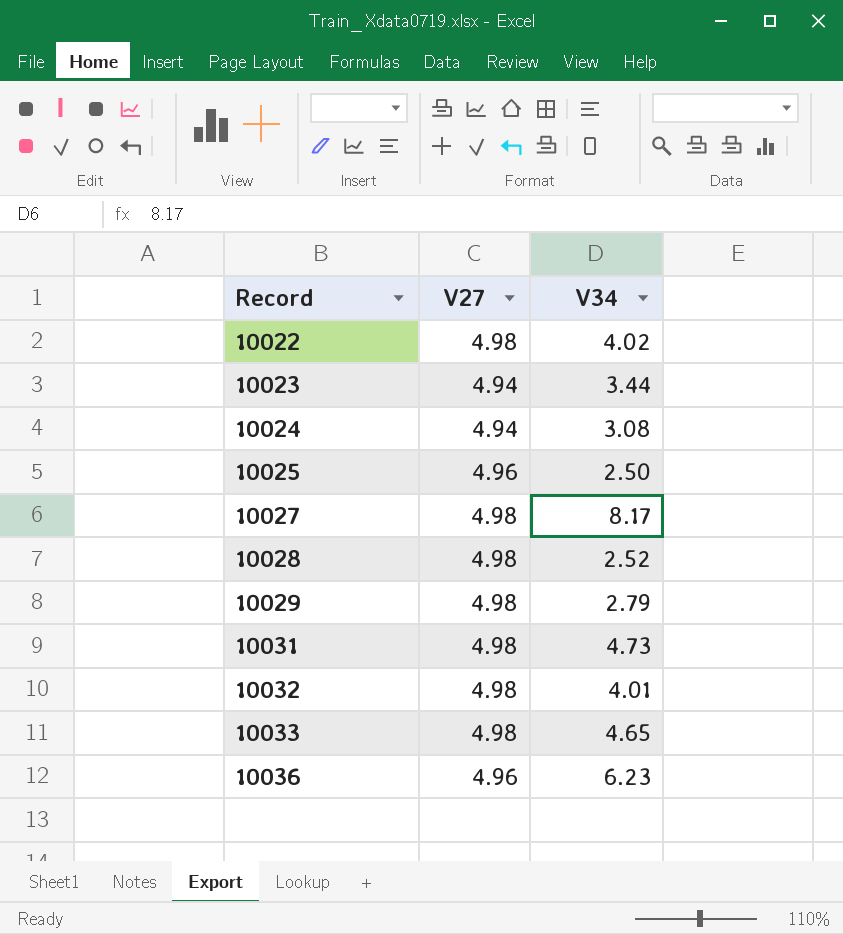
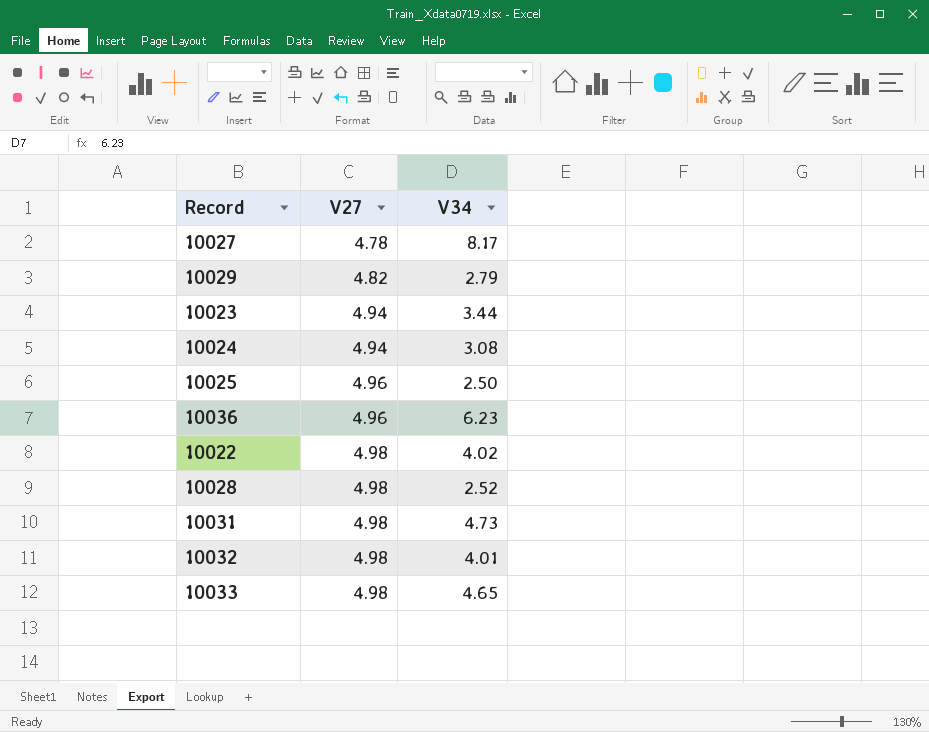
row order: Record ascending -> V27 ascending
10027 | V27: 4.98 -> 4.78
10029 | V27: 4.98 -> 4.82

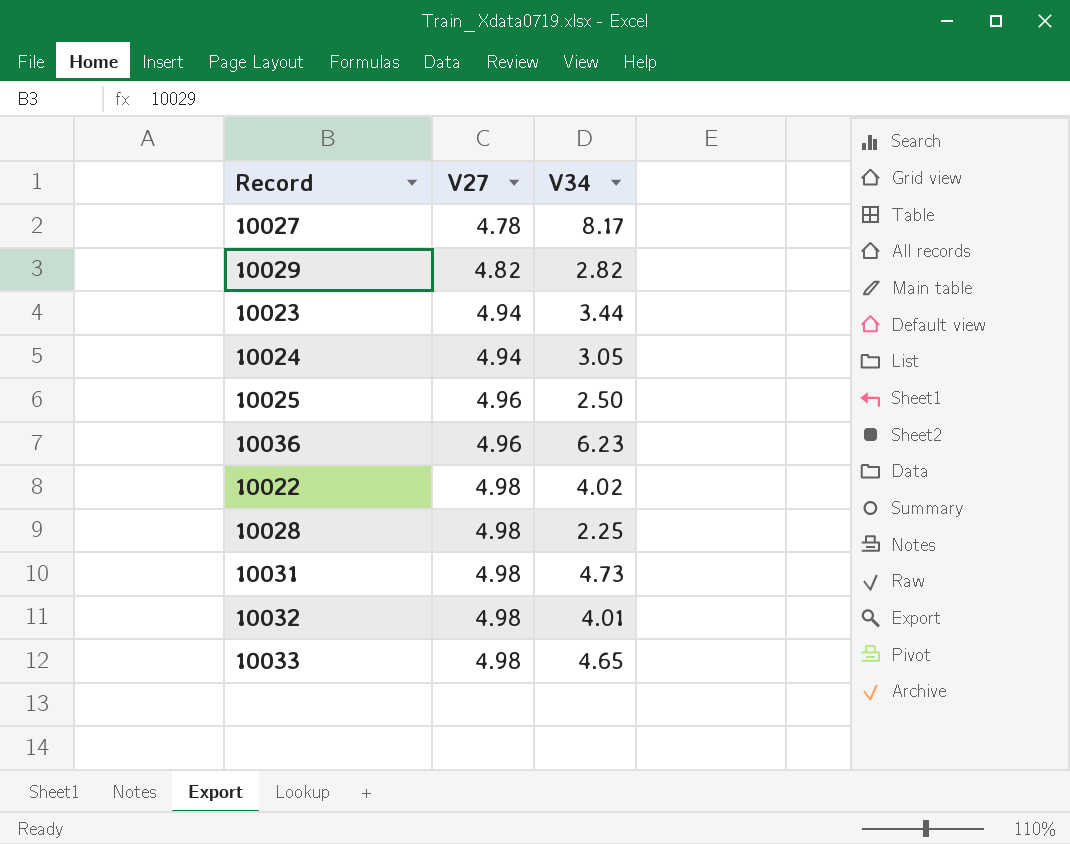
10029 | V34: 2.79 -> 2.82
10024 | V34: 3.08 -> 3.05
10028 | V34: 2.52 -> 2.25

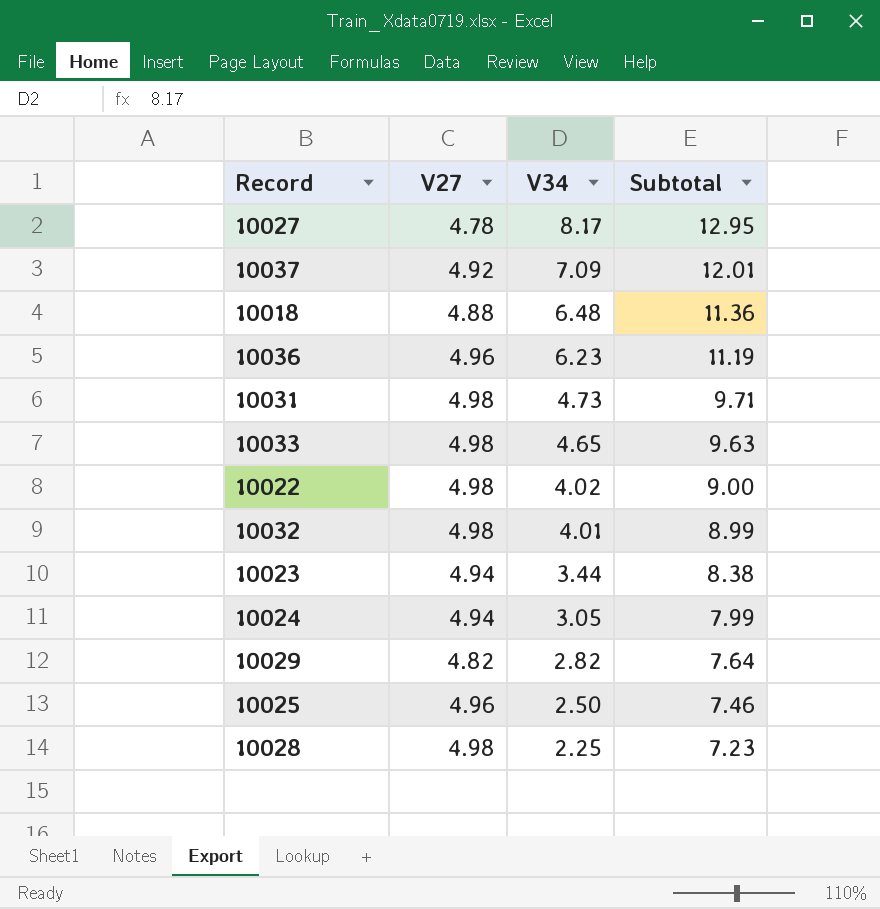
row order: V27 ascending -> V34 descending
column Subtotal | formula: none -> [V27] + [V34]
row 10037: none -> 4.92 | 7.09 | 12.01
row 10018: none -> 4.88 | 6.48 | 11.36

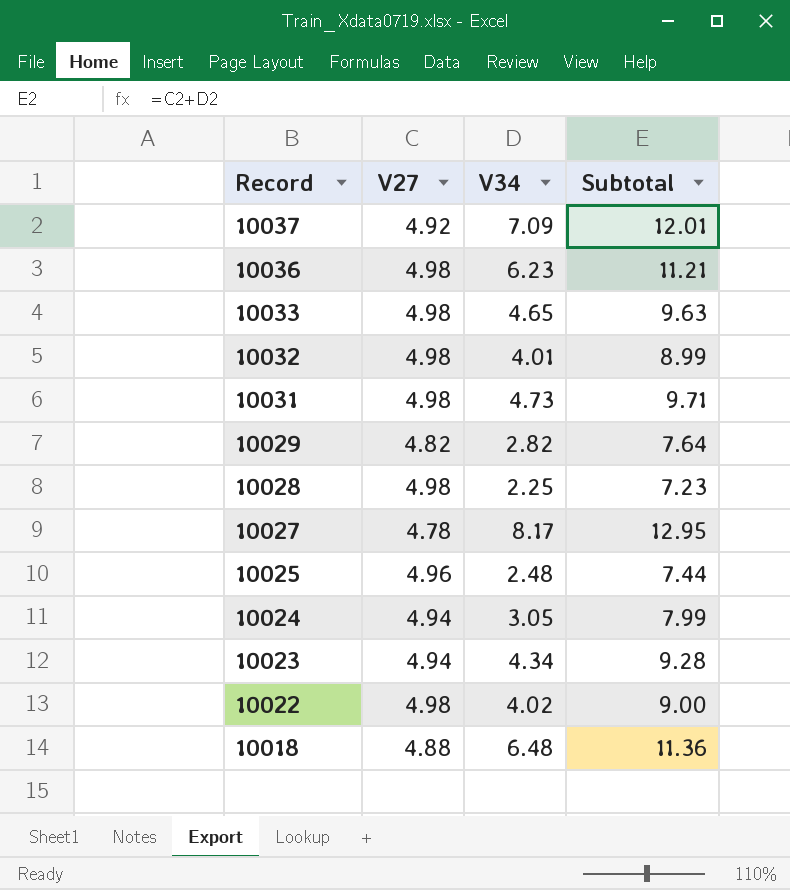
row order: V34 descending -> Record descending
10036 | V27: 4.96 -> 4.98
10036 | Subtotal: 11.19 -> 11.21
10025 | V34: 2.50 -> 2.48
10025 | Subtotal: 7.46 -> 7.44
10023 | V34: 3.44 -> 4.34
10023 | Subtotal: 8.38 -> 9.28

